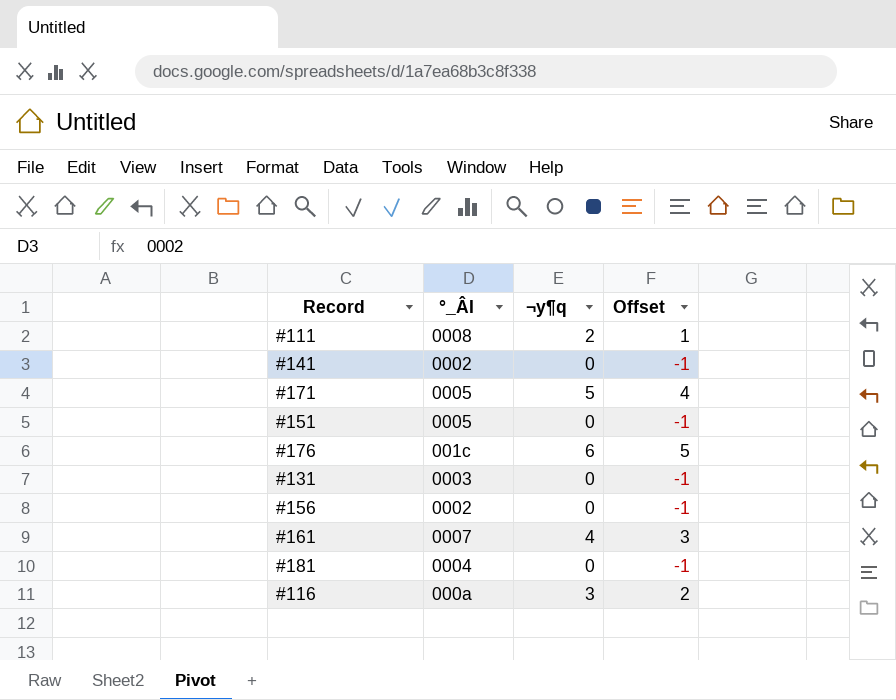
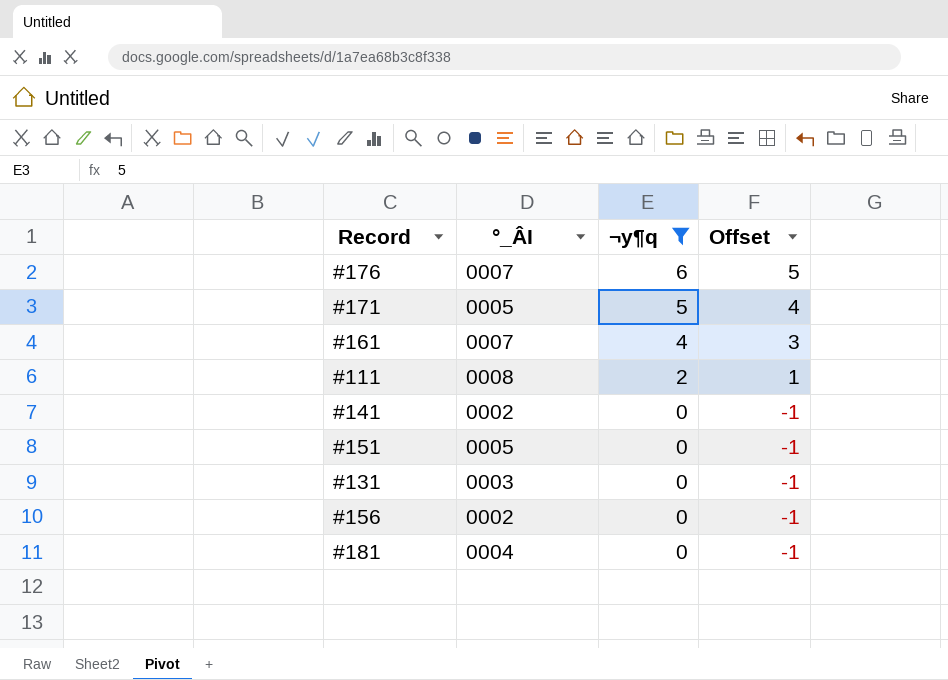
filter: none -> ¬y¶q != 3
row order: none -> ¬y¶q descending
#176 | °_ÂI: 001c -> 0007

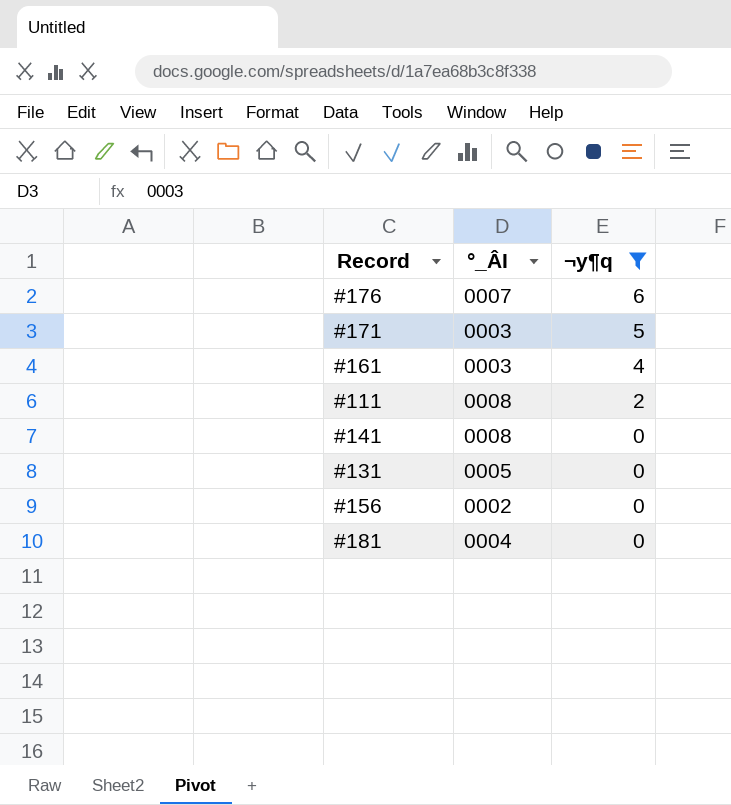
column Offset | formula: [¬y¶q] - 1 -> none
row #151: 0005 | 0 | -1 -> none
#171 | °_ÂI: 0005 -> 0003
#161 | °_ÂI: 0007 -> 0003
#141 | °_ÂI: 0002 -> 0008
#131 | °_ÂI: 0003 -> 0005

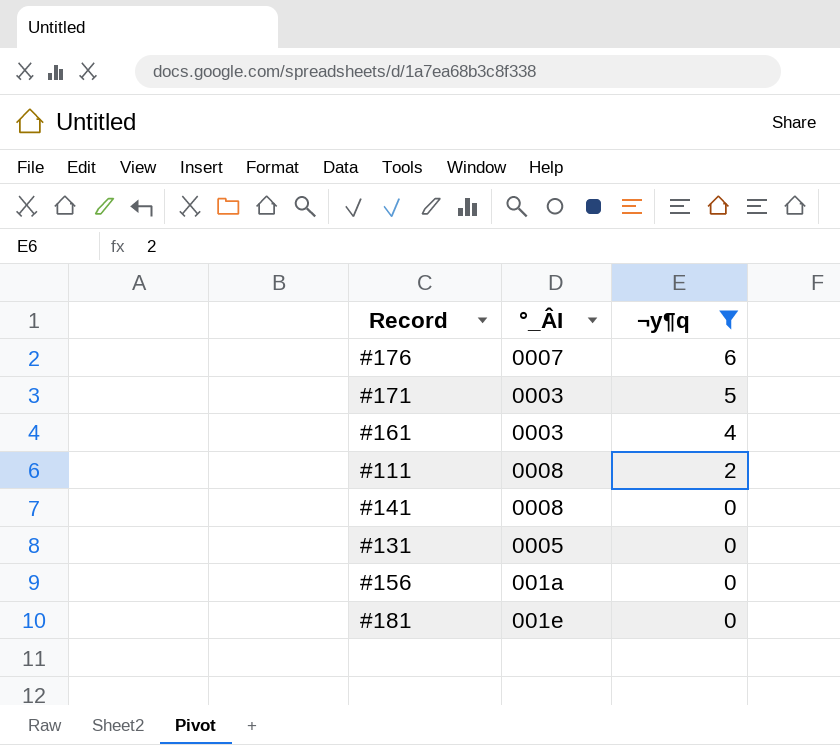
#156 | °_ÂI: 0002 -> 001a
#181 | °_ÂI: 0004 -> 001e

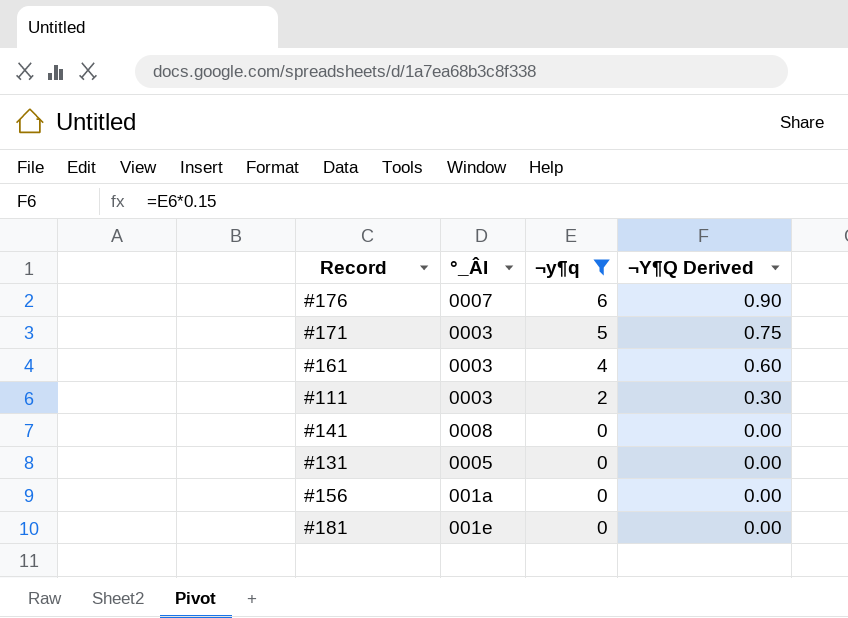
column ¬Y¶Q Derived | formula: none -> [¬y¶q] * 0.15
#111 | °_ÂI: 0008 -> 0003

